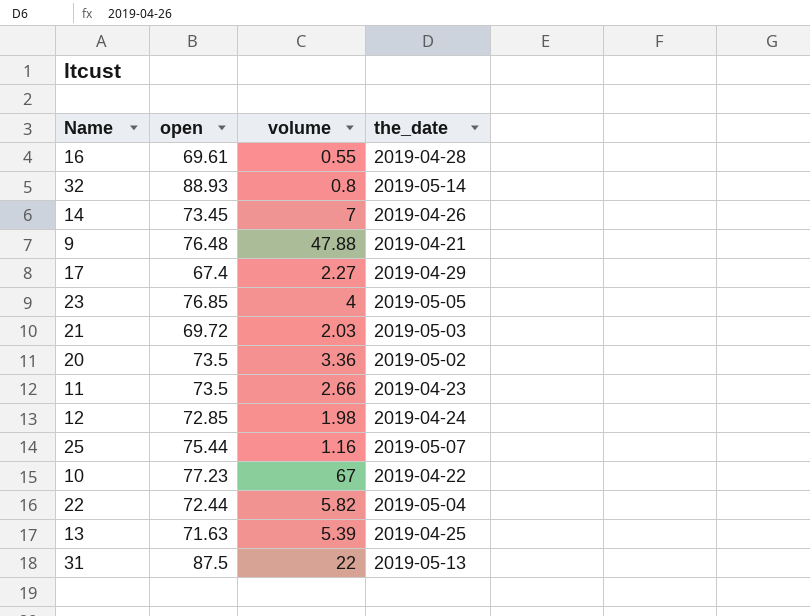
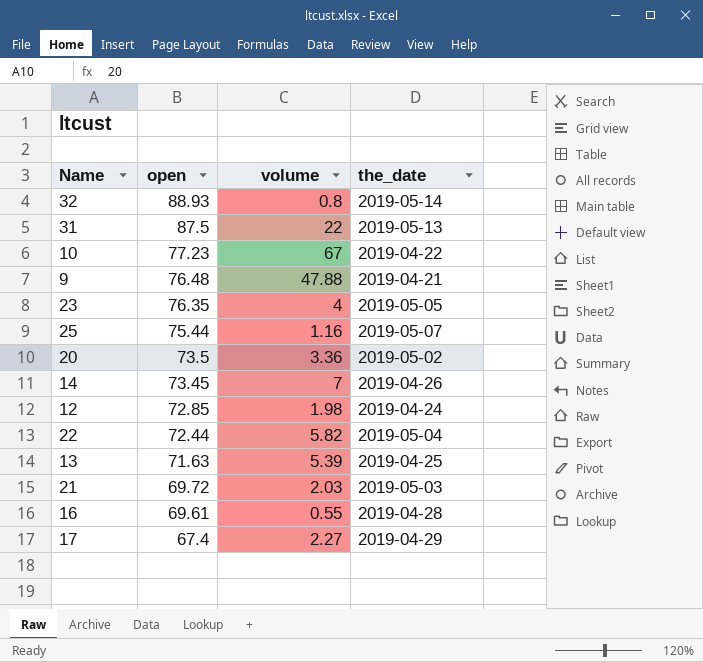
row order: none -> open descending
row 11: 73.5 | 2.66 | 2019-04-23 -> none
23 | open: 76.85 -> 76.35

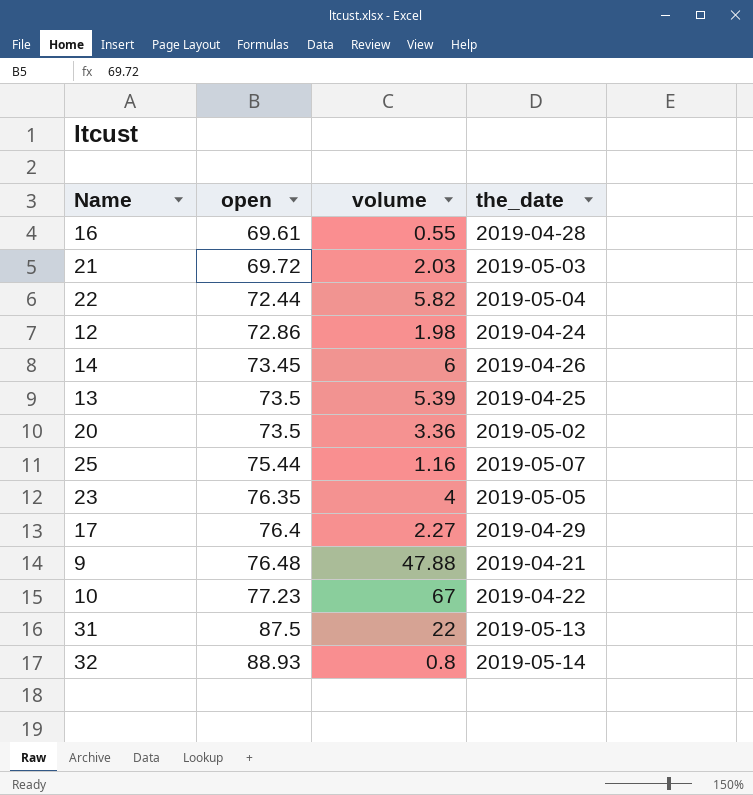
row order: open descending -> open ascending
12 | open: 72.85 -> 72.86
14 | volume: 7 -> 6
13 | open: 71.63 -> 73.5
17 | open: 67.4 -> 76.4

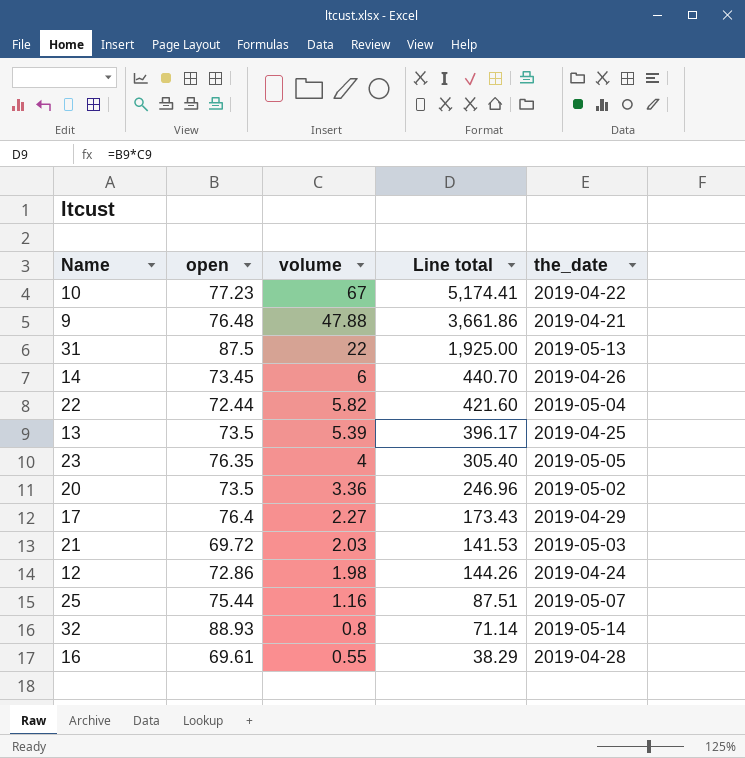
row order: open ascending -> volume descending
column Line total | formula: none -> [open] * [volume]

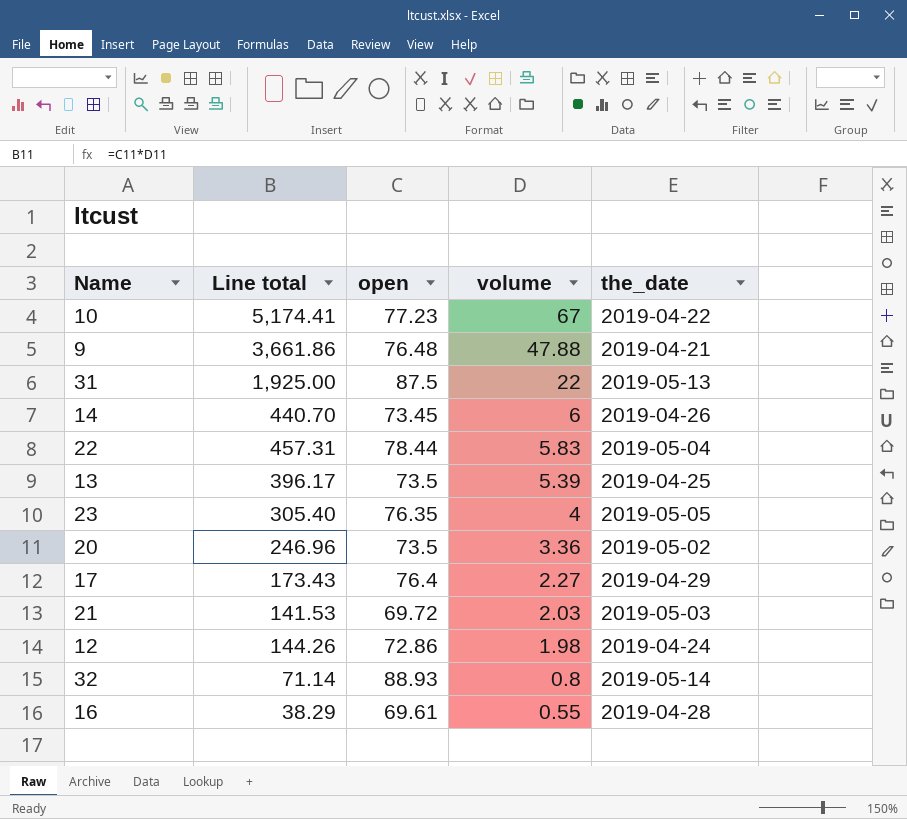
column Line total | position: 4 -> 2
row 25: 75.44 | 1.16 | 87.51 | 2019-05-07 -> none
22 | Line total: 421.60 -> 457.31
22 | open: 72.44 -> 78.44
22 | volume: 5.82 -> 5.83

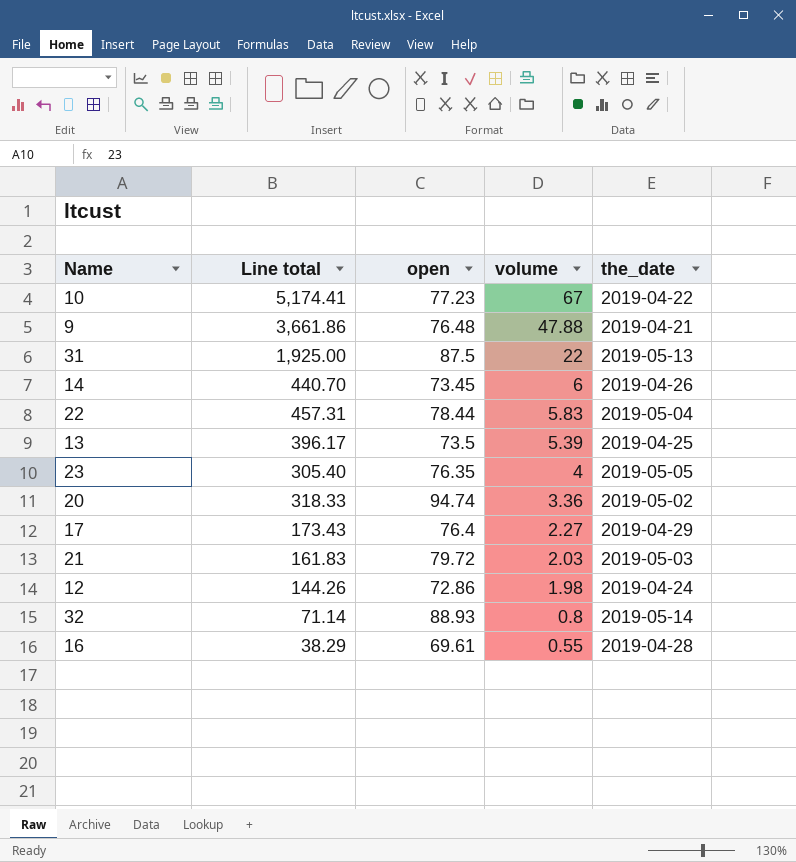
20 | Line total: 246.96 -> 318.33
20 | open: 73.5 -> 94.74
21 | Line total: 141.53 -> 161.83
21 | open: 69.72 -> 79.72

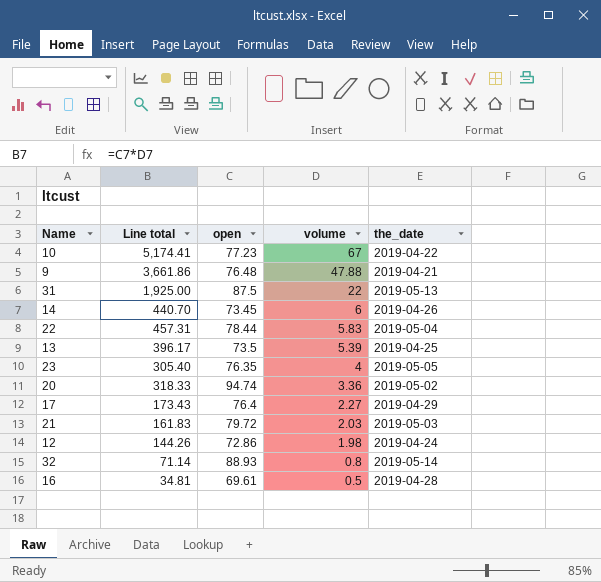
16 | Line total: 38.29 -> 34.81
16 | volume: 0.55 -> 0.5

